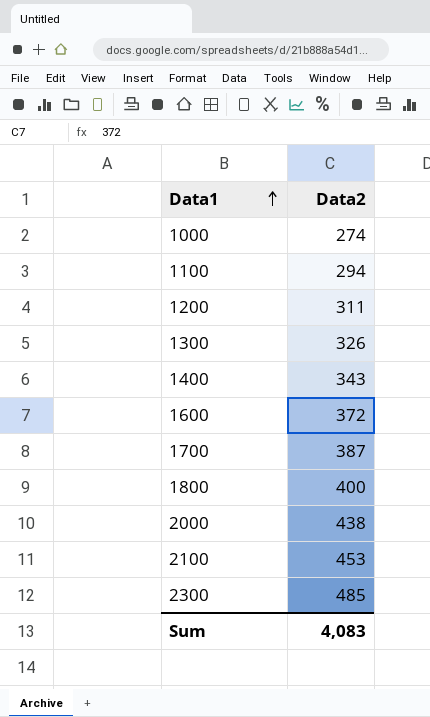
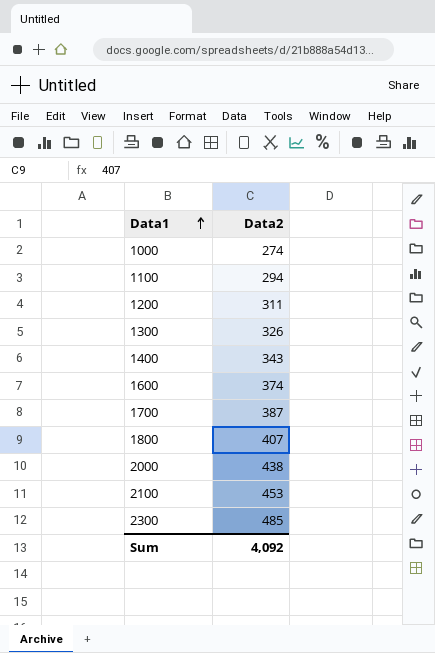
1600 | Data2: 372 -> 374
1800 | Data2: 400 -> 407
Sum | Data2: 4,083 -> 4,092

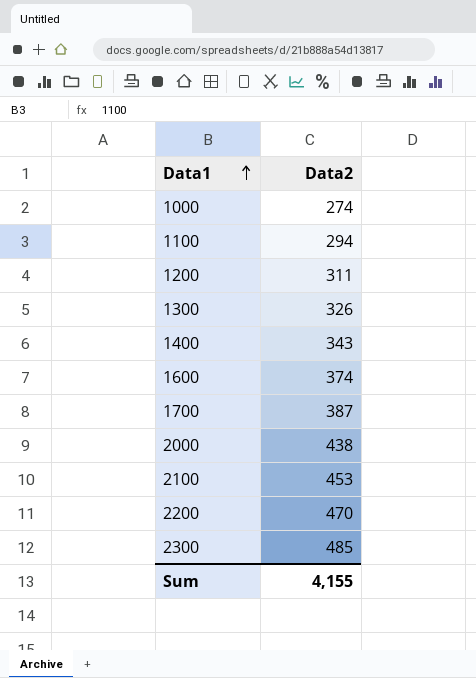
row 1800: 407 -> none
row 2200: none -> 470
Sum | Data2: 4,092 -> 4,155

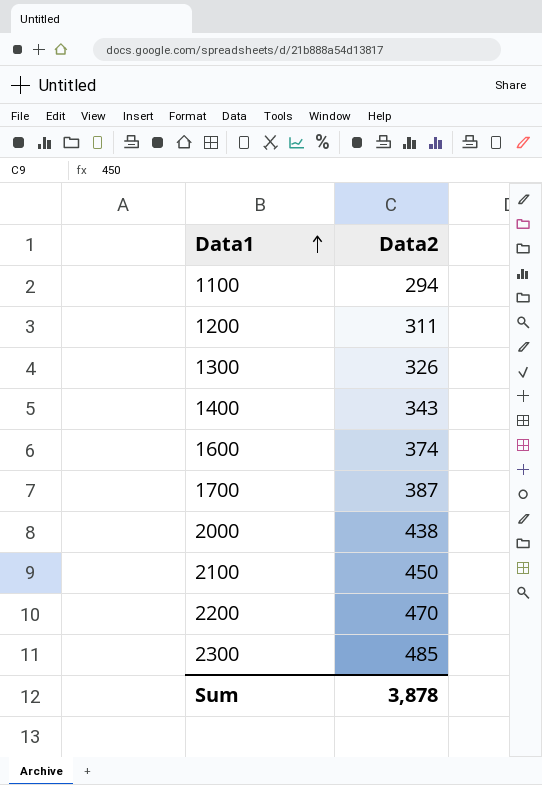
row 1000: 274 -> none
2100 | Data2: 453 -> 450
Sum | Data2: 4,155 -> 3,878

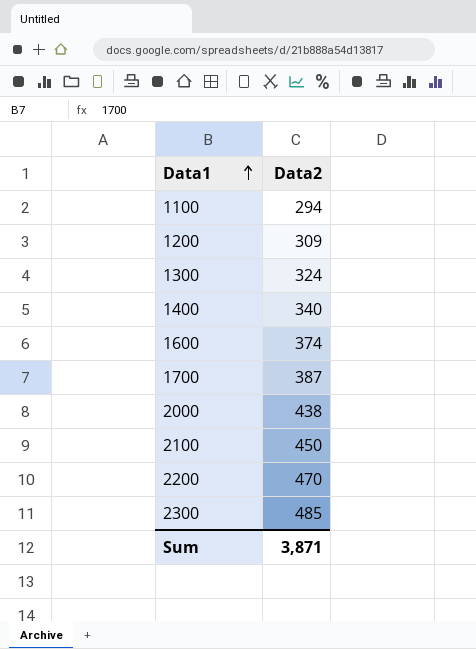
1200 | Data2: 311 -> 309
1300 | Data2: 326 -> 324
1400 | Data2: 343 -> 340
Sum | Data2: 3,878 -> 3,871

